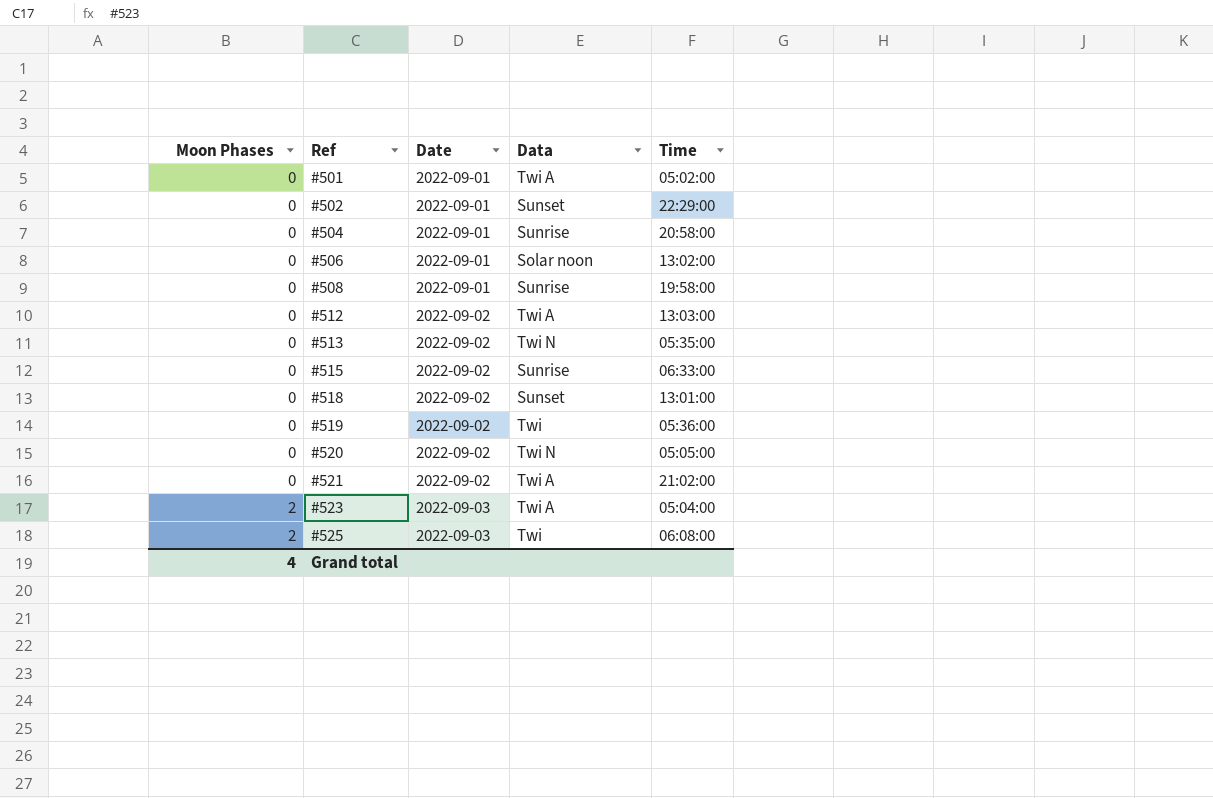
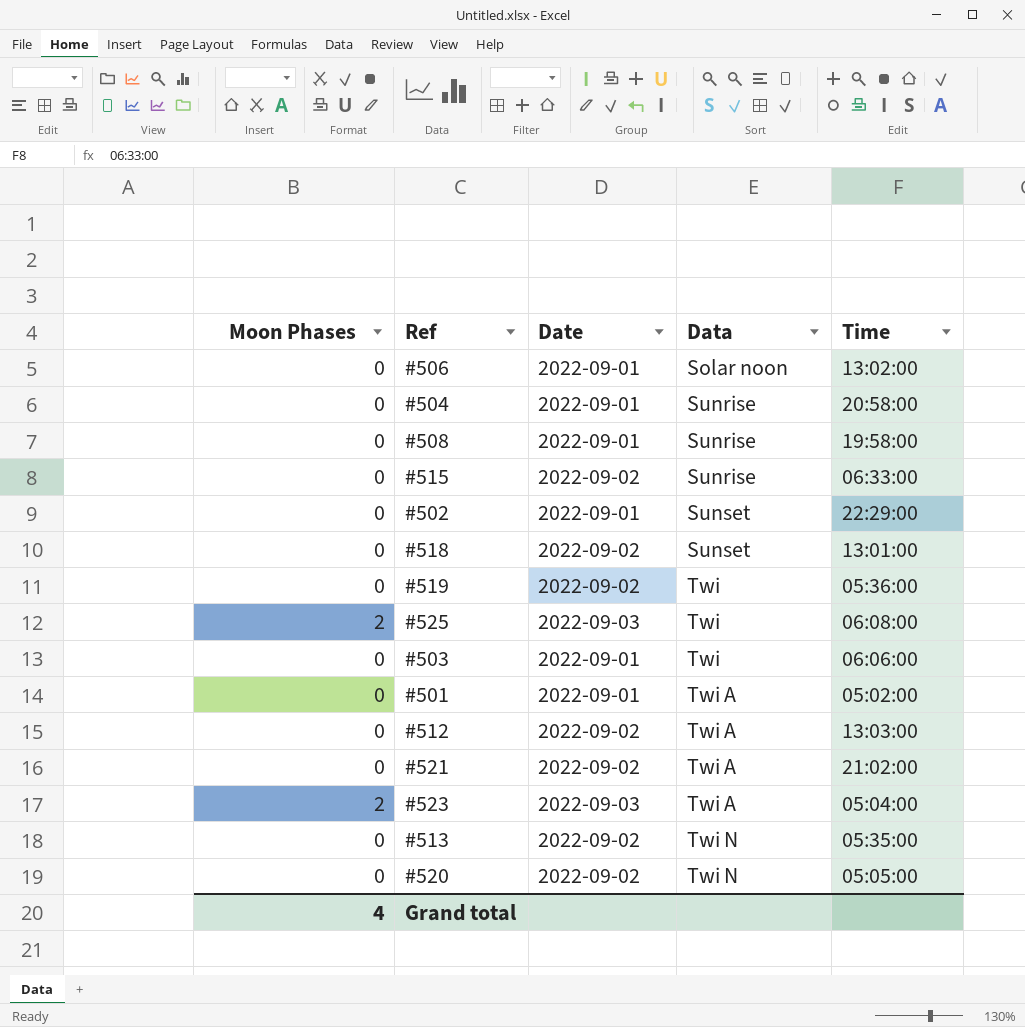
row order: Moon Phases ascending -> Data ascending
row #503: none -> 0 | 2022-09-01 | Twi | 06:06:00

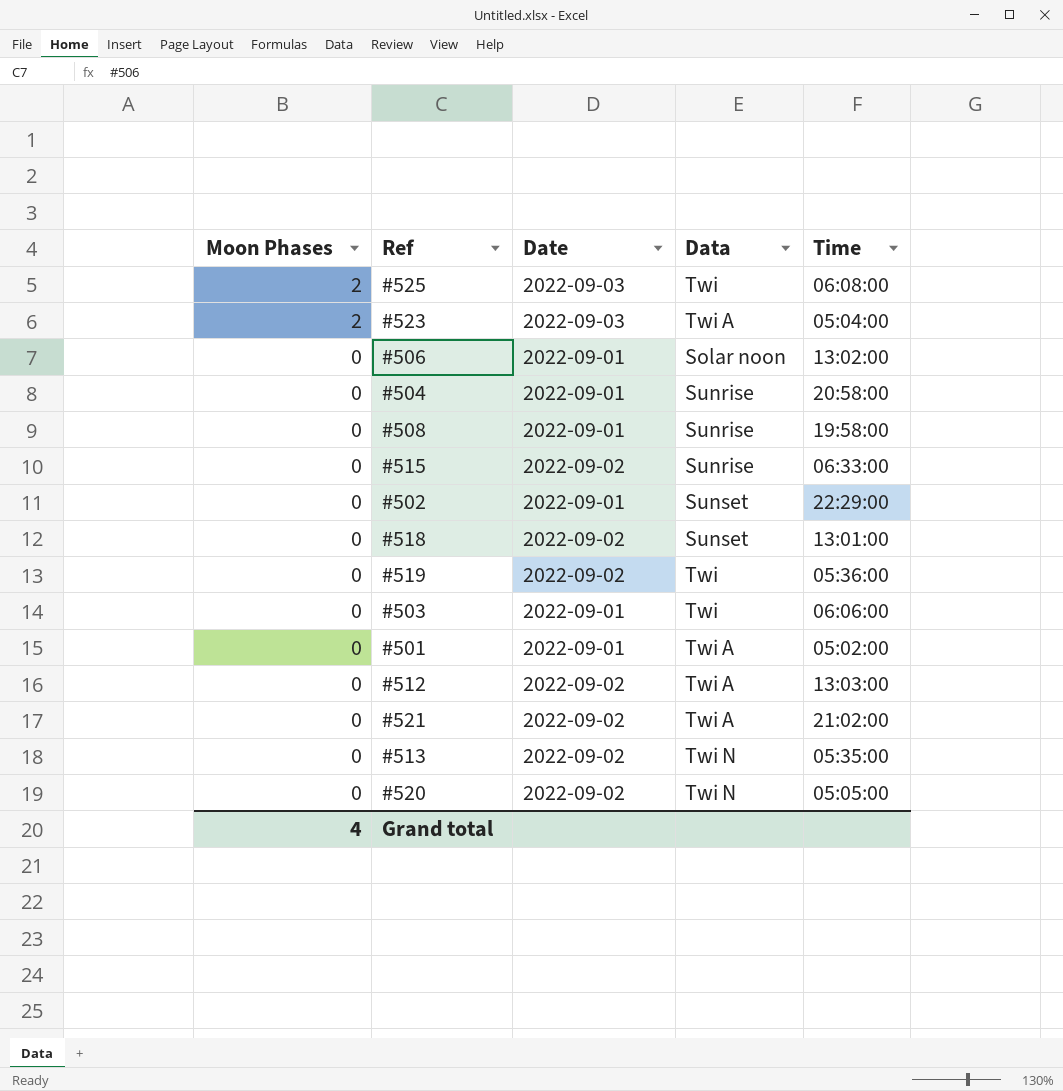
row order: Data ascending -> Moon Phases descending

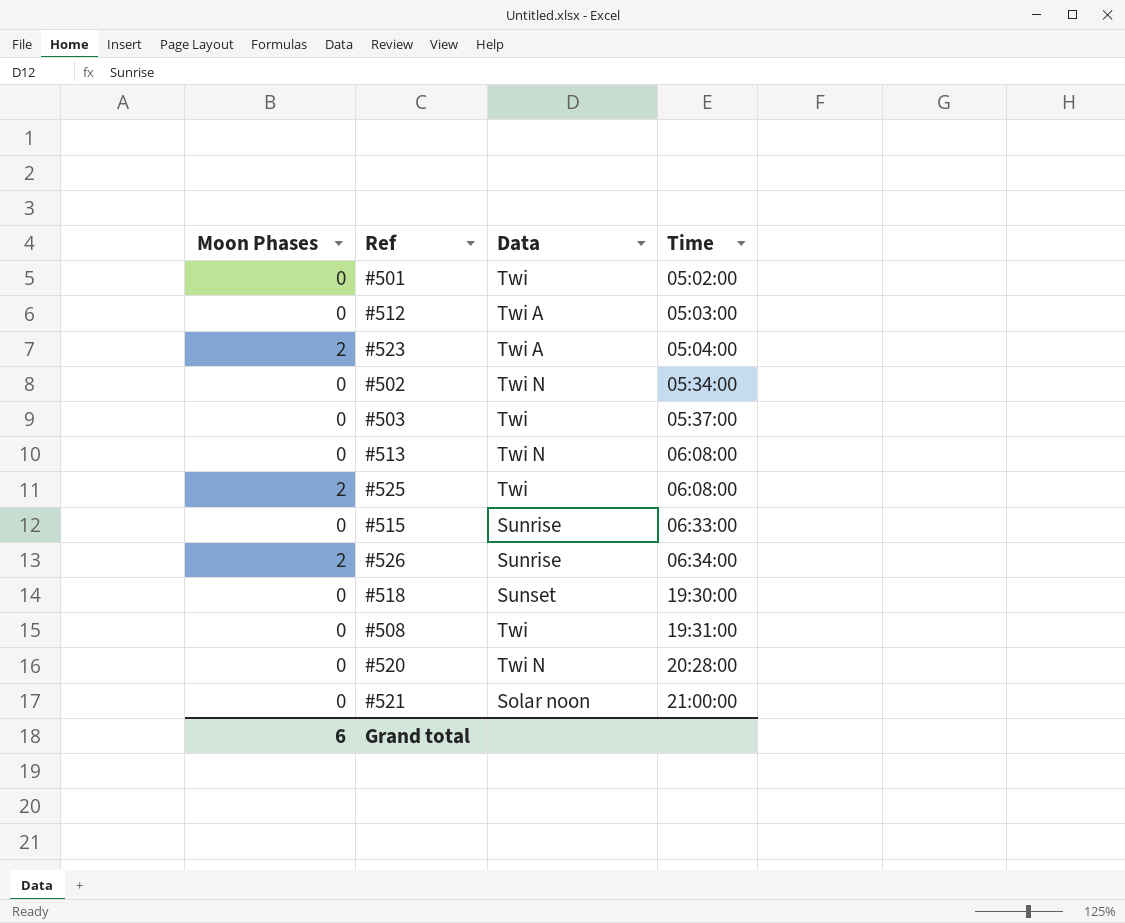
row order: Moon Phases descending -> Time ascending
column Date | position: 3 -> none
row #506: 0 | 2022-09-01 | Solar noon | 13:02:00 -> none
row #504: 0 | 2022-09-01 | Sunrise | 20:58:00 -> none
row #519: 0 | 2022-09-02 | Twi | 05:36:00 -> none
#501 | Data: Twi A -> Twi
#512 | Time: 13:03:00 -> 05:03:00
#502 | Data: Sunset -> Twi N
#502 | Time: 22:29:00 -> 05:34:00
#503 | Time: 06:06:00 -> 05:37:00
#513 | Time: 05:35:00 -> 06:08:00
row #526: none -> 2 | Sunrise | 06:34:00
#518 | Time: 13:01:00 -> 19:30:00
#508 | Data: Sunrise -> Twi
#508 | Time: 19:58:00 -> 19:31:00
#520 | Time: 05:05:00 -> 20:28:00
#521 | Data: Twi A -> Solar noon
#521 | Time: 21:02:00 -> 21:00:00
Grand total | Moon Phases: 4 -> 6

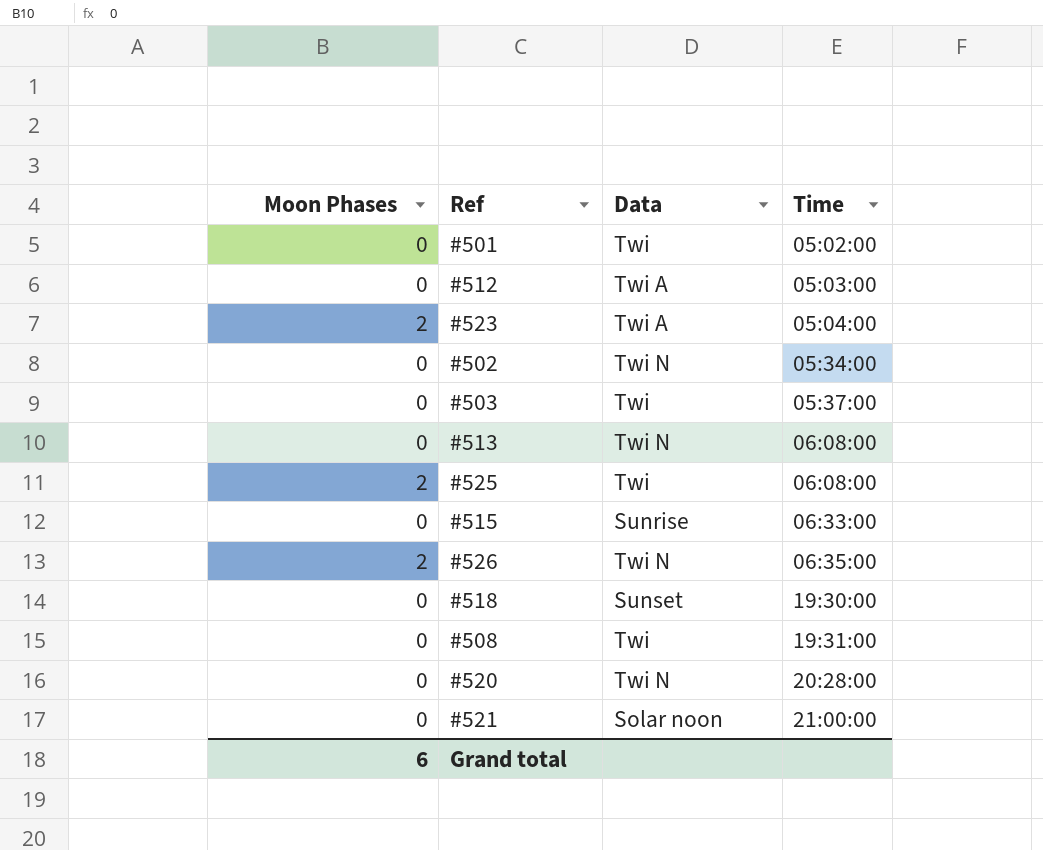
#526 | Data: Sunrise -> Twi N
#526 | Time: 06:34:00 -> 06:35:00

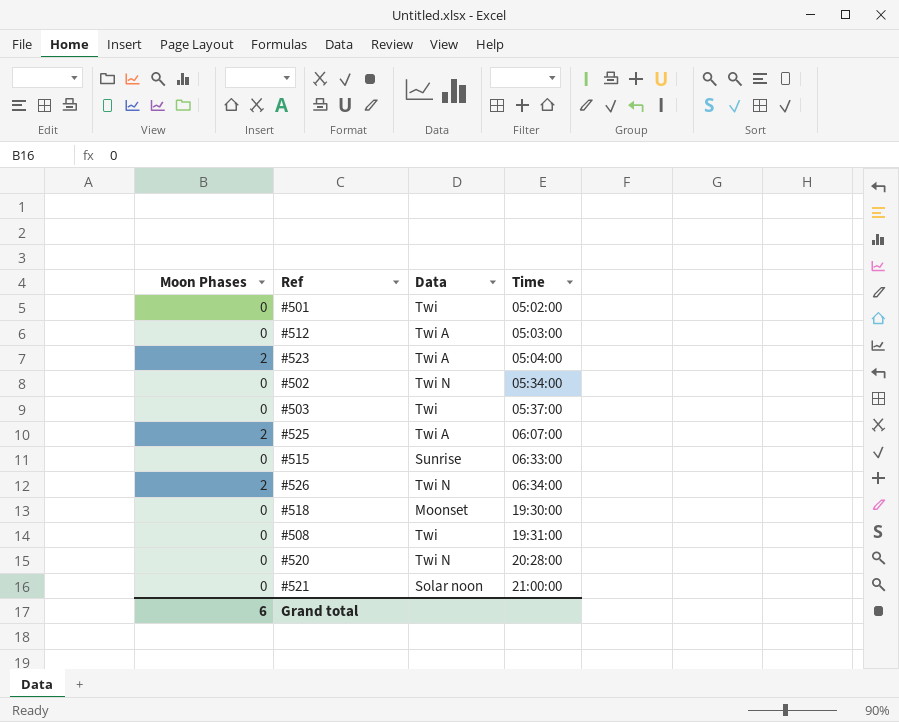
row #513: 0 | Twi N | 06:08:00 -> none
#525 | Data: Twi -> Twi A
#525 | Time: 06:08:00 -> 06:07:00
#526 | Time: 06:35:00 -> 06:34:00
#518 | Data: Sunset -> Moonset

